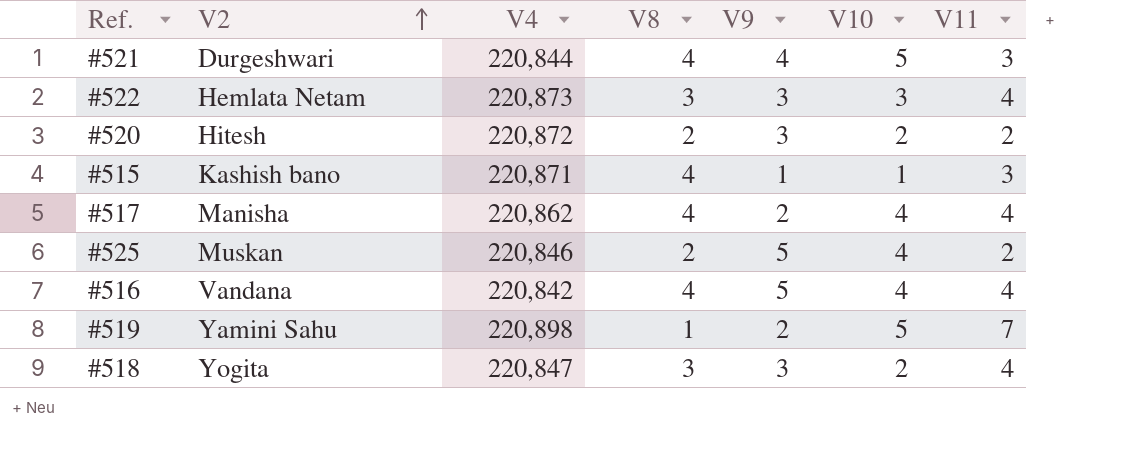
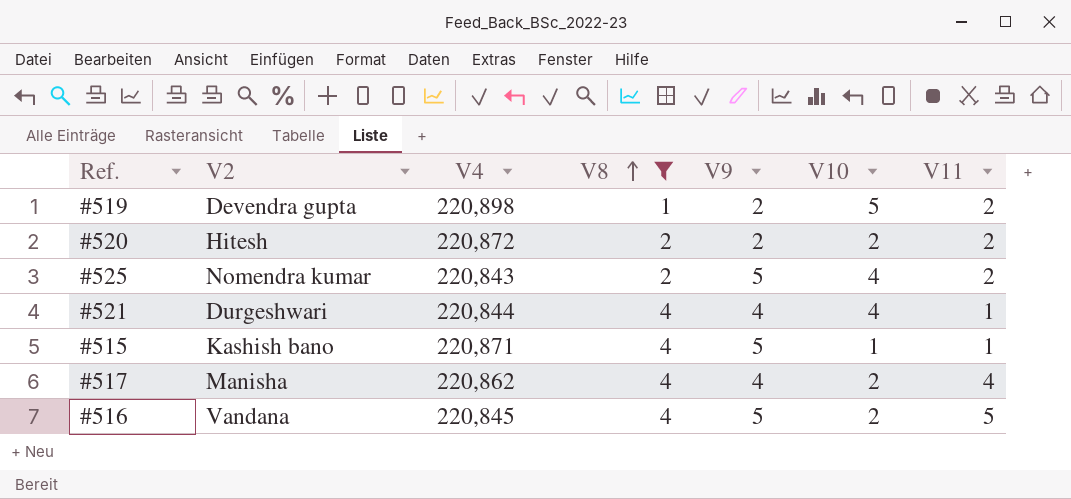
filter: none -> V8 != 3
row order: V2 ascending -> V8 ascending
#519 | V2: Yamini Sahu -> Devendra gupta
#519 | V11: 7 -> 2
#520 | V9: 3 -> 2
#525 | V2: Muskan -> Nomendra kumar
#525 | V4: 220,846 -> 220,843
#521 | V10: 5 -> 4
#521 | V11: 3 -> 1
#515 | V9: 1 -> 5
#515 | V11: 3 -> 1
#517 | V9: 2 -> 4
#517 | V10: 4 -> 2
#516 | V4: 220,842 -> 220,845
#516 | V10: 4 -> 2
#516 | V11: 4 -> 5

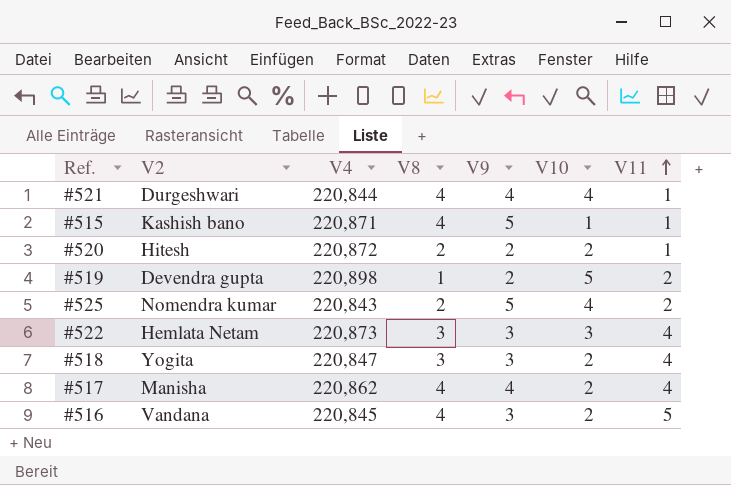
filter: V8 != 3 -> none
row order: V8 ascending -> V11 ascending
#520 | V11: 2 -> 1
#516 | V9: 5 -> 3

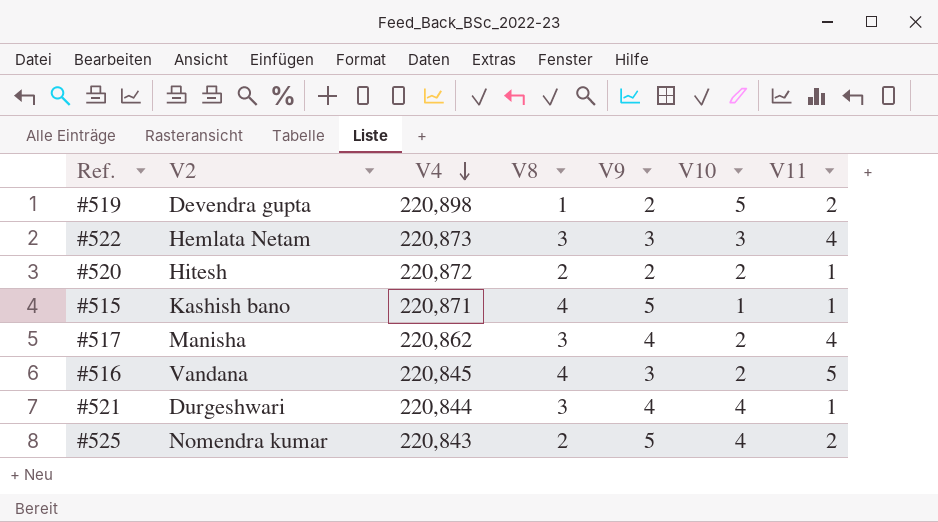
row order: V11 ascending -> V4 descending
row #518: Yogita | 220,847 | 3 | 3 | 2 | 4 -> none
#517 | V8: 4 -> 3
#521 | V8: 4 -> 3

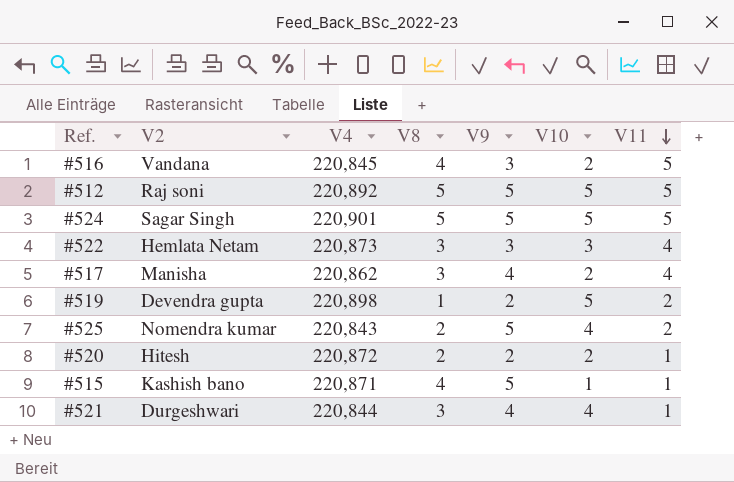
row order: V4 descending -> V11 descending
row #512: none -> Raj soni | 220,892 | 5 | 5 | 5 | 5
row #524: none -> Sagar Singh | 220,901 | 5 | 5 | 5 | 5

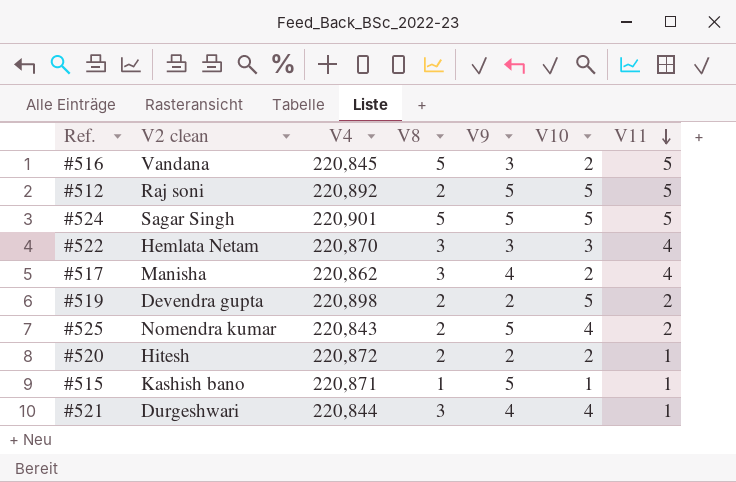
column name: V2 -> V2 clean
#516 | V8: 4 -> 5
#512 | V8: 5 -> 2
#522 | V4: 220,873 -> 220,870
#519 | V8: 1 -> 2
#515 | V8: 4 -> 1

